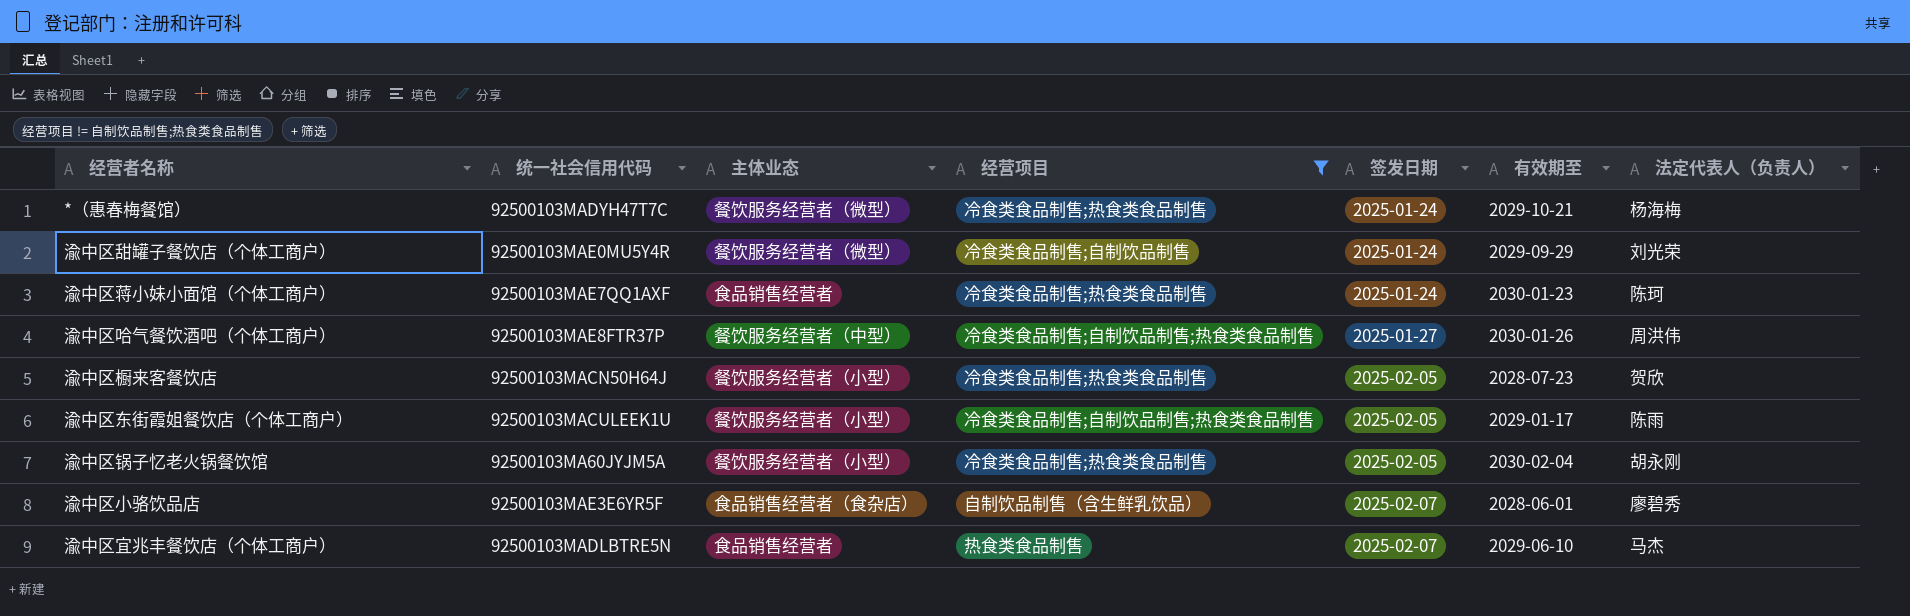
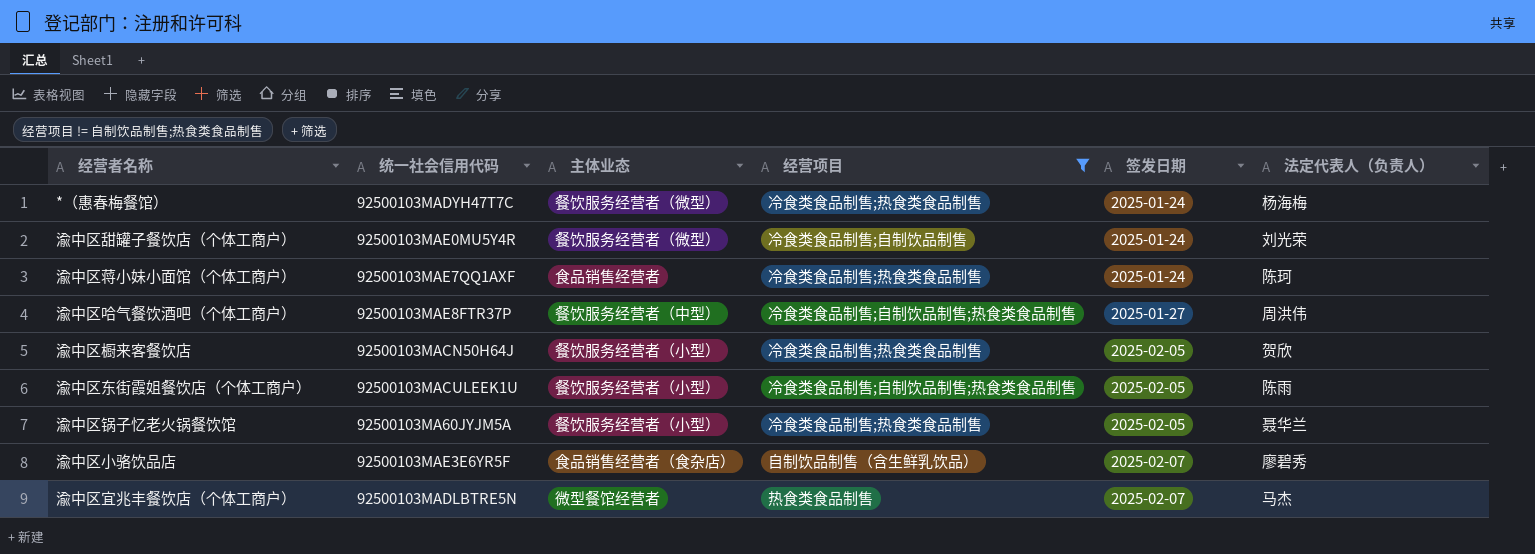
column 有效期至 | position: 6 -> none
渝中区锅子忆老火锅餐饮馆 | 法定代表人（负责人）: 胡永刚 -> 聂华兰
渝中区宜兆丰餐饮店（个体工商户） | 主体业态: 食品销售经营者 -> 微型餐馆经营者

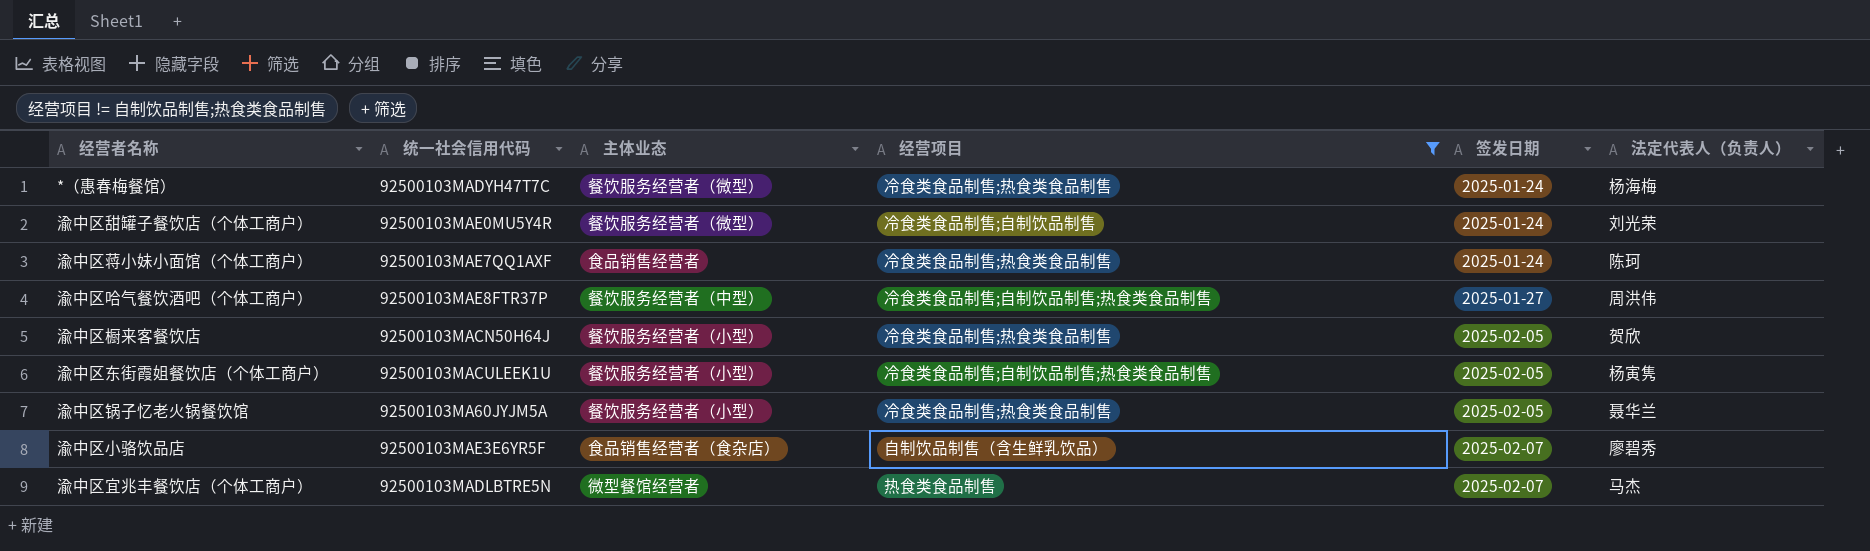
渝中区东街霞姐餐饮店（个体工商户） | 法定代表人（负责人）: 陈雨 -> 杨寅隽

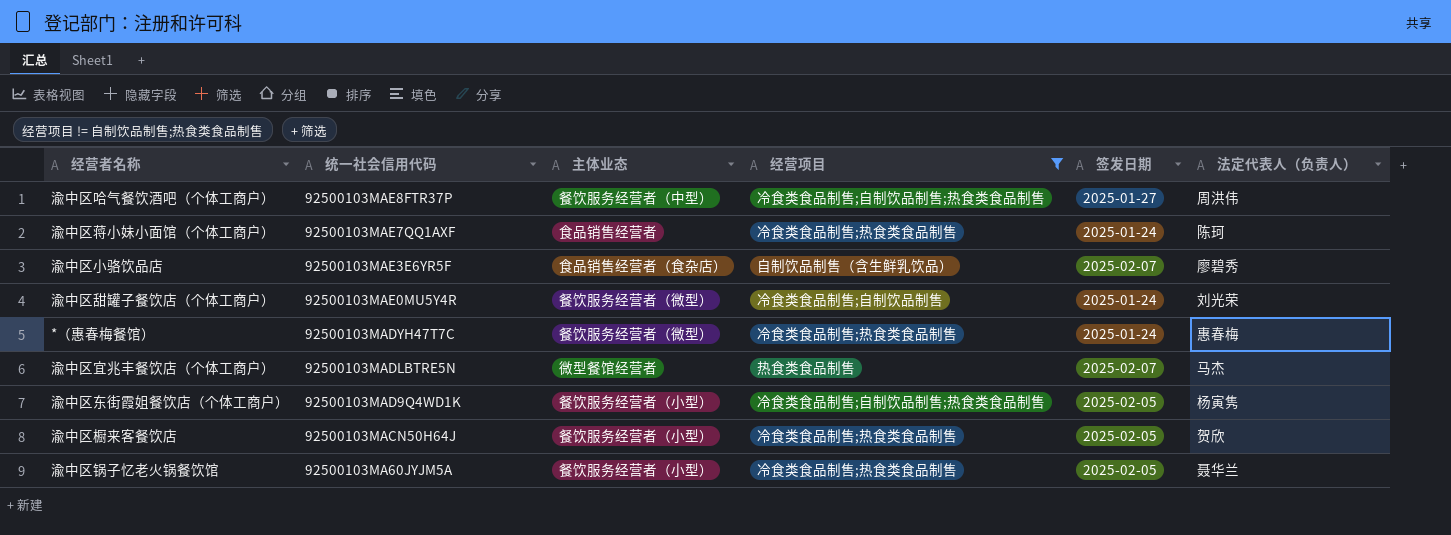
row order: 签发日期 ascending -> 统一社会信用代码 descending
*（惠春梅餐馆） | 法定代表人（负责人）: 杨海梅 -> 惠春梅
渝中区东街霞姐餐饮店（个体工商户） | 统一社会信用代码: 92500103MACULEEK1U -> 92500103MAD9Q4WD1K

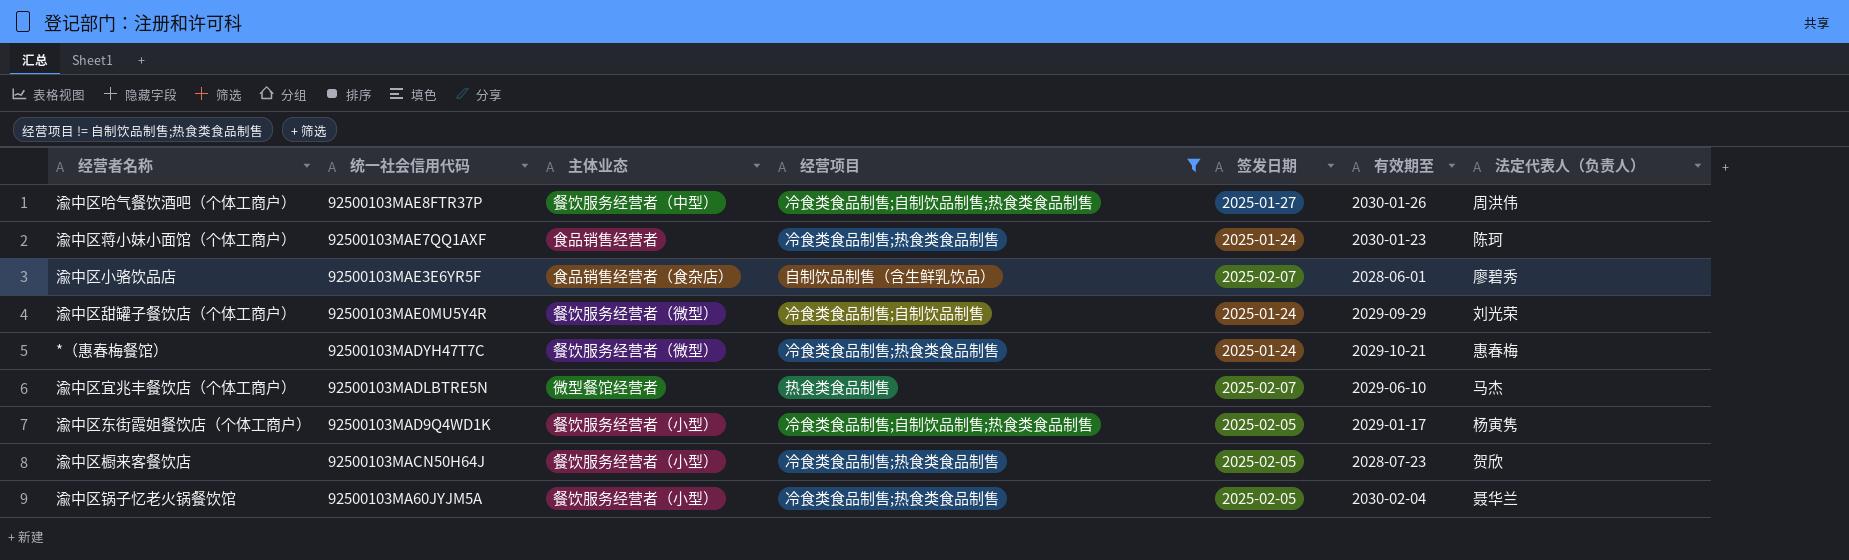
column 有效期至 | position: none -> 6

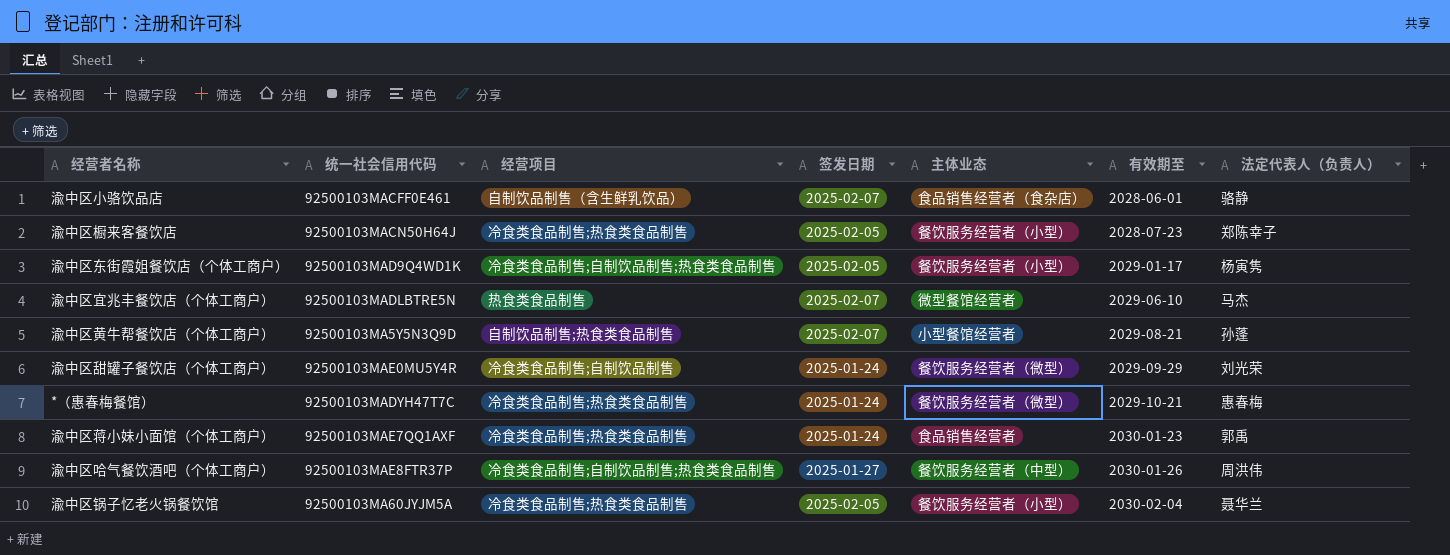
filter: 经营项目 != 自制饮品制售;热食类食品制售 -> none
row order: 统一社会信用代码 descending -> 有效期至 ascending
column 主体业态 | position: 3 -> 5
渝中区小骆饮品店 | 统一社会信用代码: 92500103MAE3E6YR5F -> 92500103MACFF0E461
渝中区小骆饮品店 | 法定代表人（负责人）: 廖碧秀 -> 骆静
渝中区橱来客餐饮店 | 法定代表人（负责人）: 贺欣 -> 郑陈幸子
渝中区蒋小妹小面馆（个体工商户） | 法定代表人（负责人）: 陈珂 -> 郭禹

